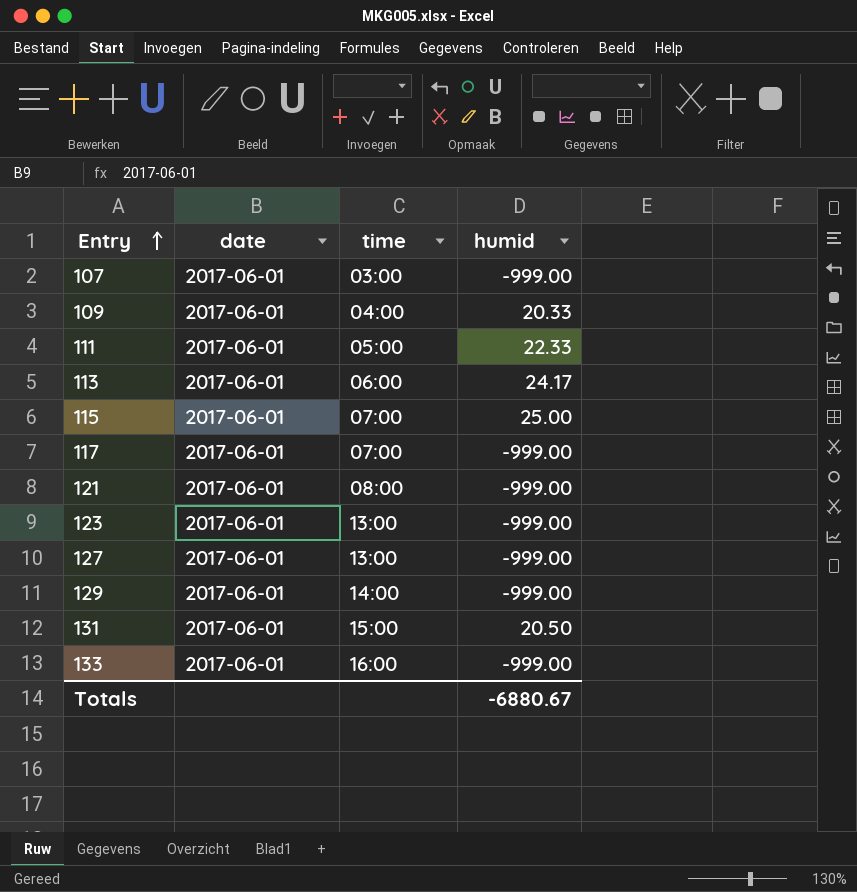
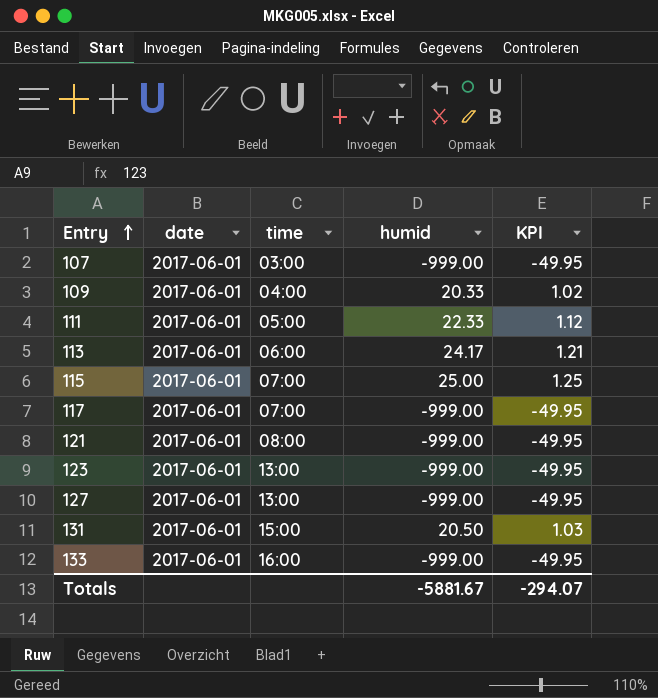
column KPI | formula: none -> [humid] * 0.05
row 129: 2017-06-01 | 14:00 | -999.00 -> none
Totals | humid: -6880.67 -> -5881.67

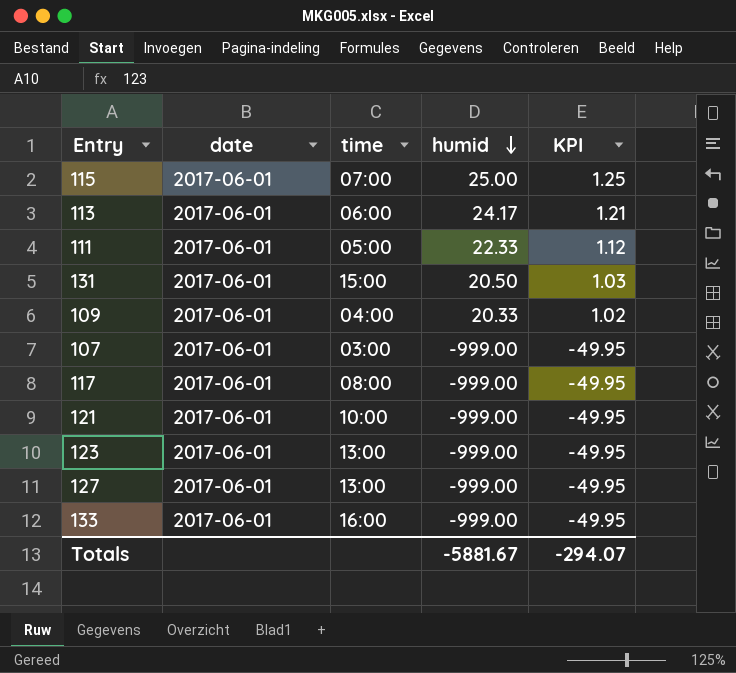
row order: Entry ascending -> humid descending
117 | time: 07:00 -> 08:00
121 | time: 08:00 -> 10:00

